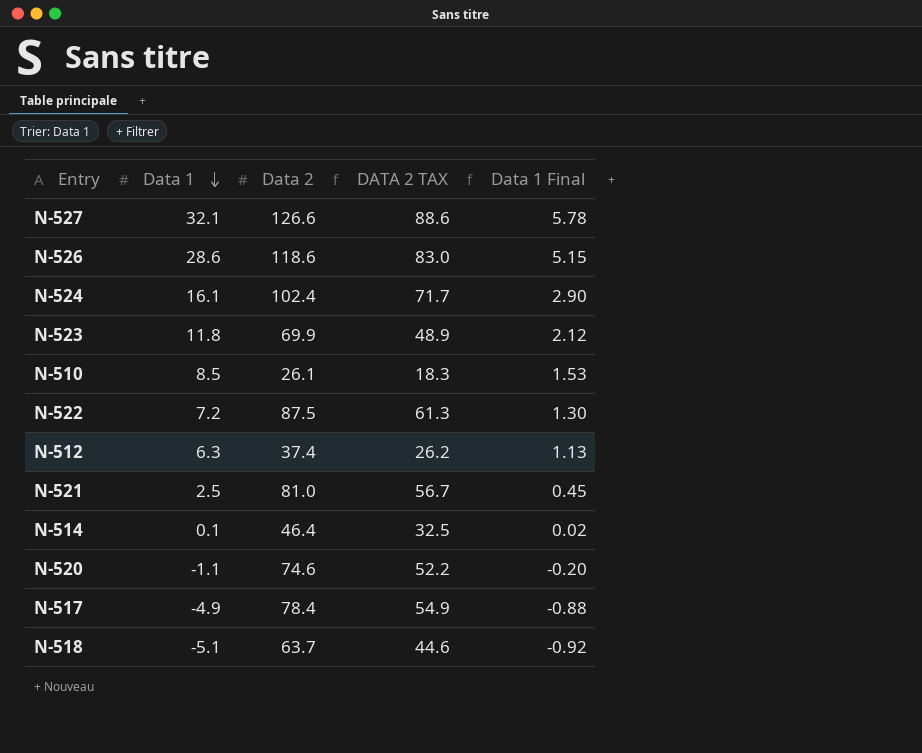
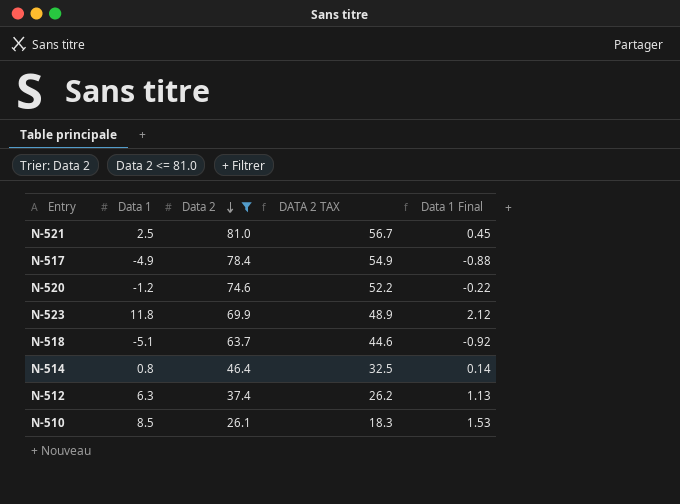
filter: none -> Data 2 <= 81.0
row order: Data 1 descending -> Data 2 descending
N-520 | Data 1: -1.1 -> -1.2
N-520 | Data 1 Final: -0.20 -> -0.22
N-514 | Data 1: 0.1 -> 0.8
N-514 | Data 1 Final: 0.02 -> 0.14

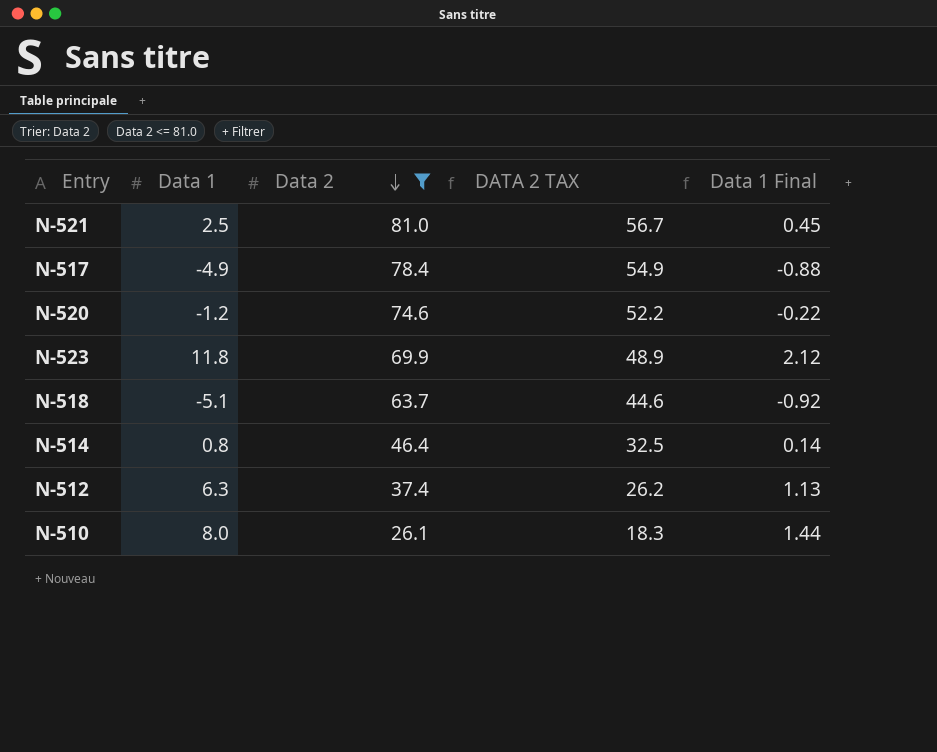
N-510 | Data 1: 8.5 -> 8.0
N-510 | Data 1 Final: 1.53 -> 1.44

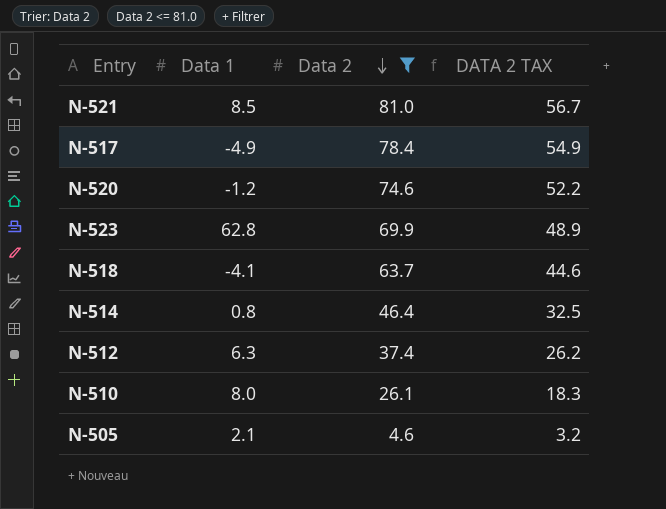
column Data 1 Final | formula: [Data 1] * 0.18 -> none
N-521 | Data 1: 2.5 -> 8.5
N-523 | Data 1: 11.8 -> 62.8
N-518 | Data 1: -5.1 -> -4.1
row N-505: none -> 2.1 | 4.6 | 3.2

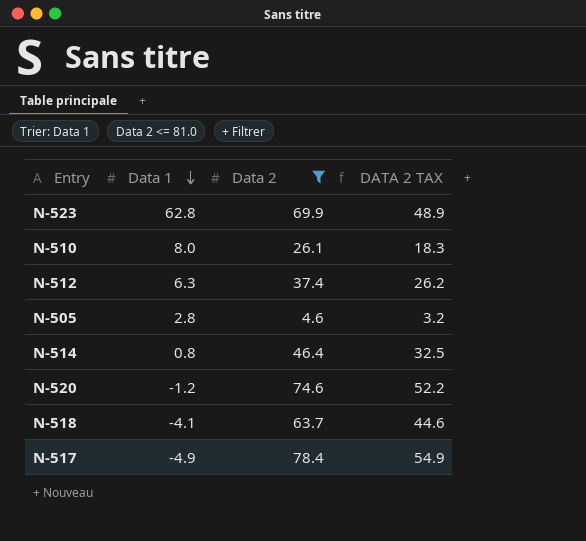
row order: Data 2 descending -> Data 1 descending
row N-521: 8.5 | 81.0 | 56.7 -> none
N-505 | Data 1: 2.1 -> 2.8

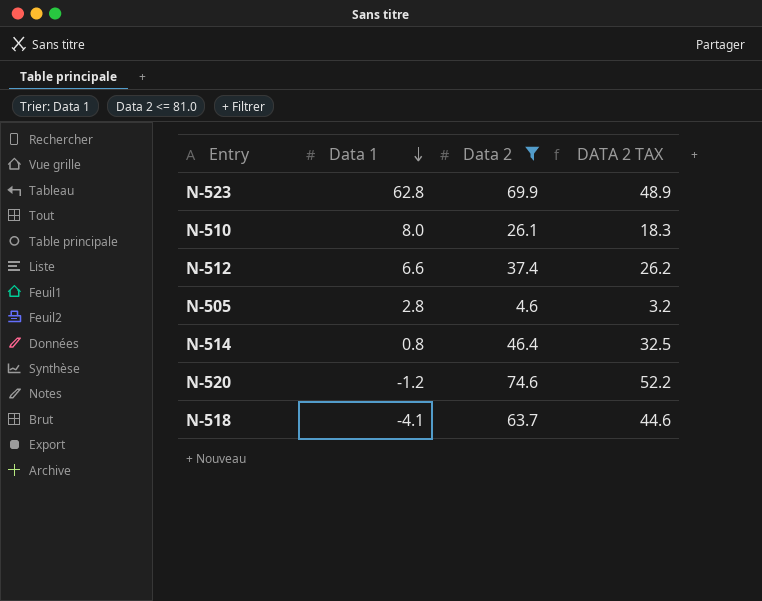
row N-517: -4.9 | 78.4 | 54.9 -> none
N-512 | Data 1: 6.3 -> 6.6

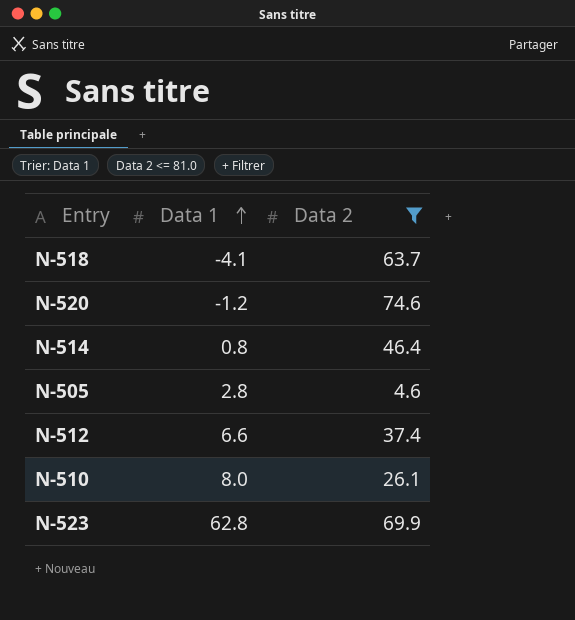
row order: Data 1 descending -> Data 1 ascending
column DATA 2 TAX | formula: [Data 2] * 0.7 -> none

